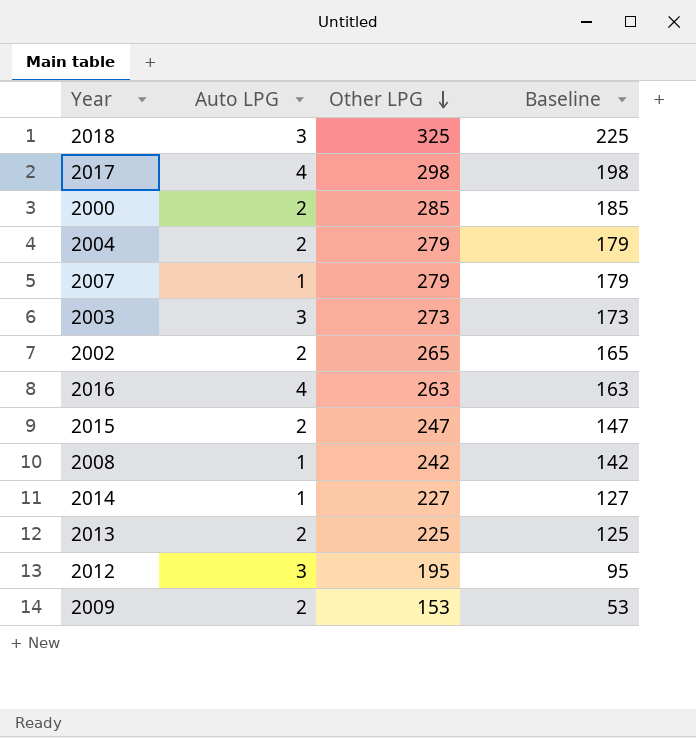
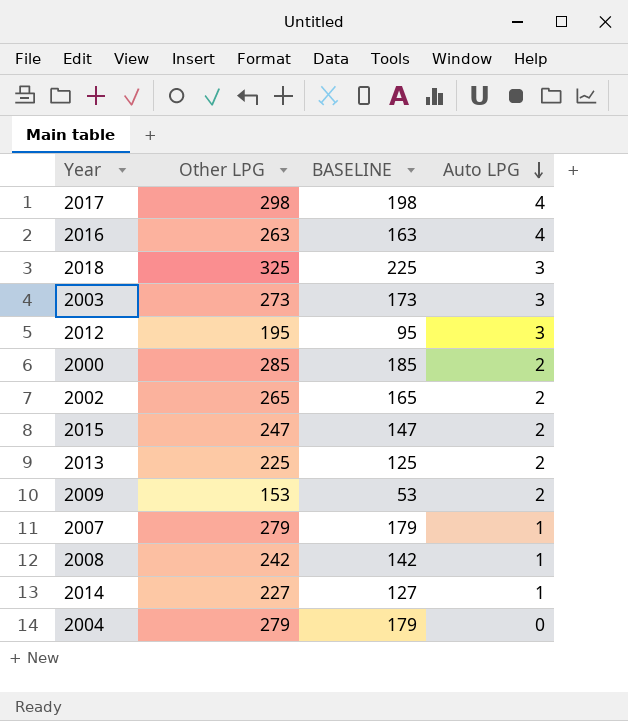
row order: Other LPG descending -> Auto LPG descending
column name: Baseline -> BASELINE
column Auto LPG | position: 2 -> 4
2004 | Auto LPG: 2 -> 0

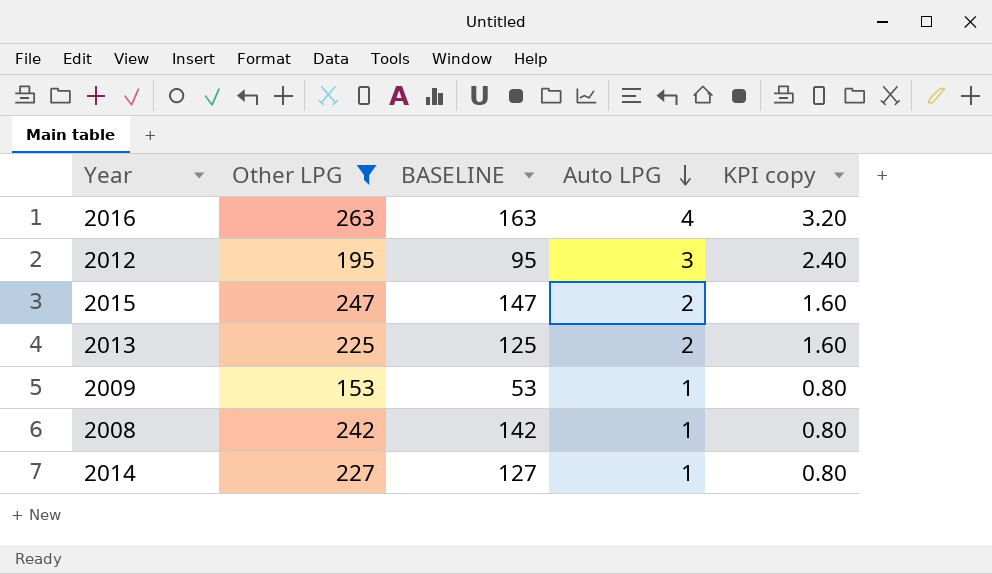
filter: none -> Other LPG <= 263
column KPI copy | formula: none -> [Auto LPG] * 0.8
2009 | Auto LPG: 2 -> 1

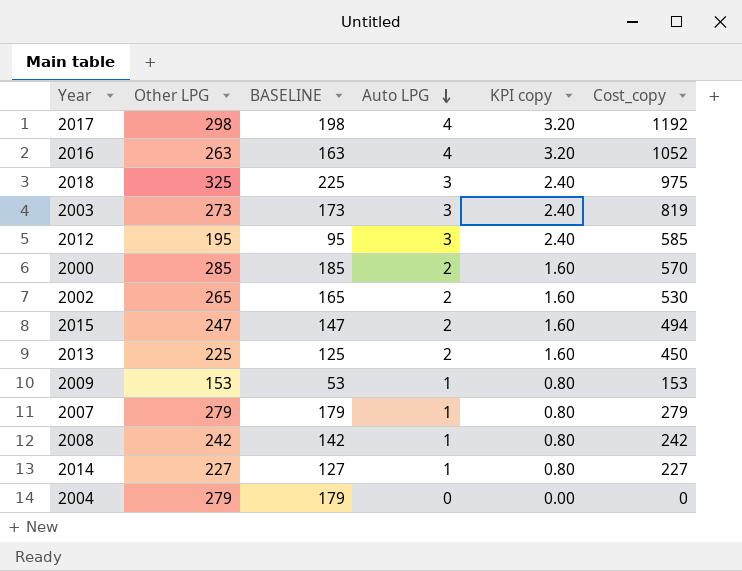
filter: Other LPG <= 263 -> none
column Cost_copy | formula: none -> [Other LPG] * [Auto LPG]

